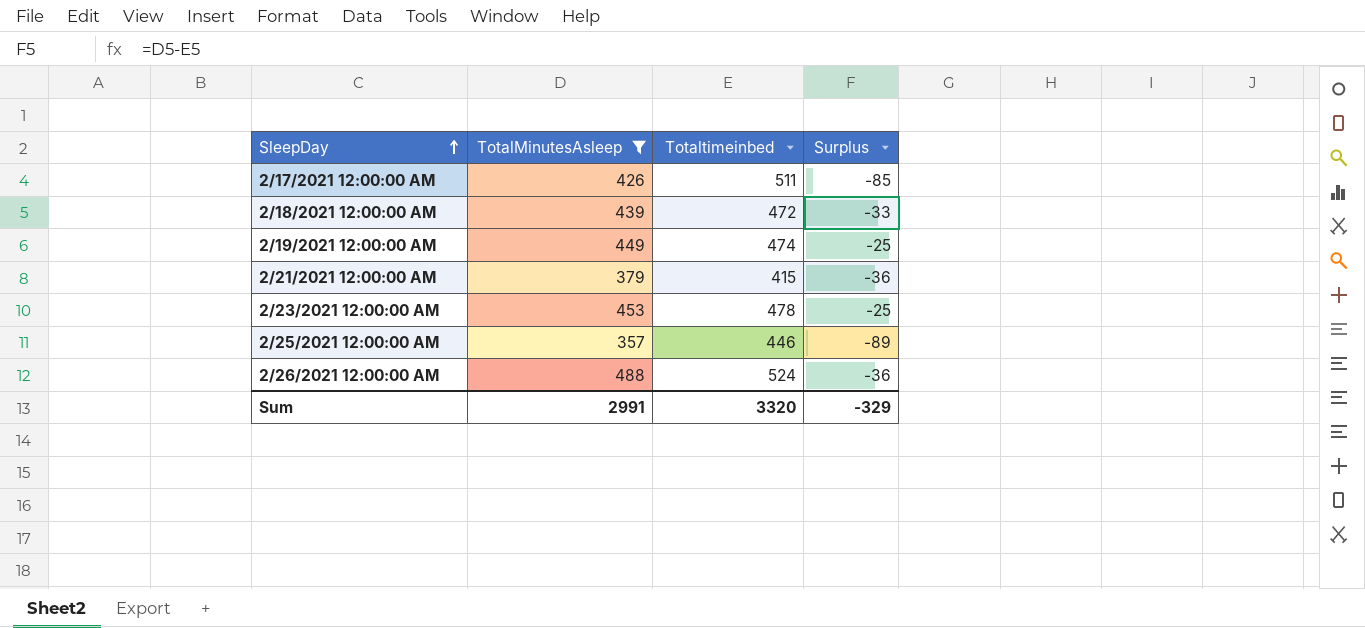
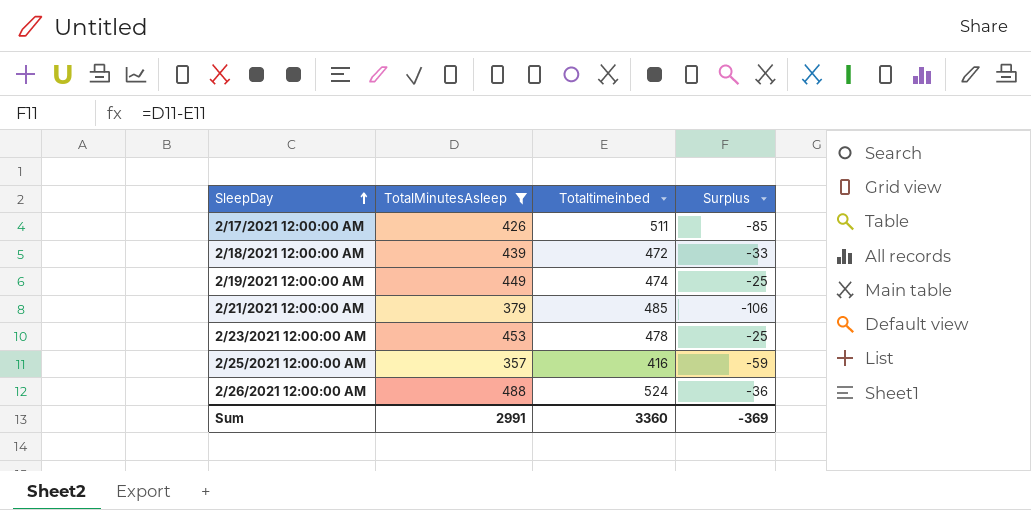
2/21/2021 12:00:00 AM | Totaltimeinbed: 415 -> 485
2/21/2021 12:00:00 AM | Surplus: -36 -> -106
2/25/2021 12:00:00 AM | Totaltimeinbed: 446 -> 416
2/25/2021 12:00:00 AM | Surplus: -89 -> -59
Sum | Totaltimeinbed: 3320 -> 3360
Sum | Surplus: -329 -> -369

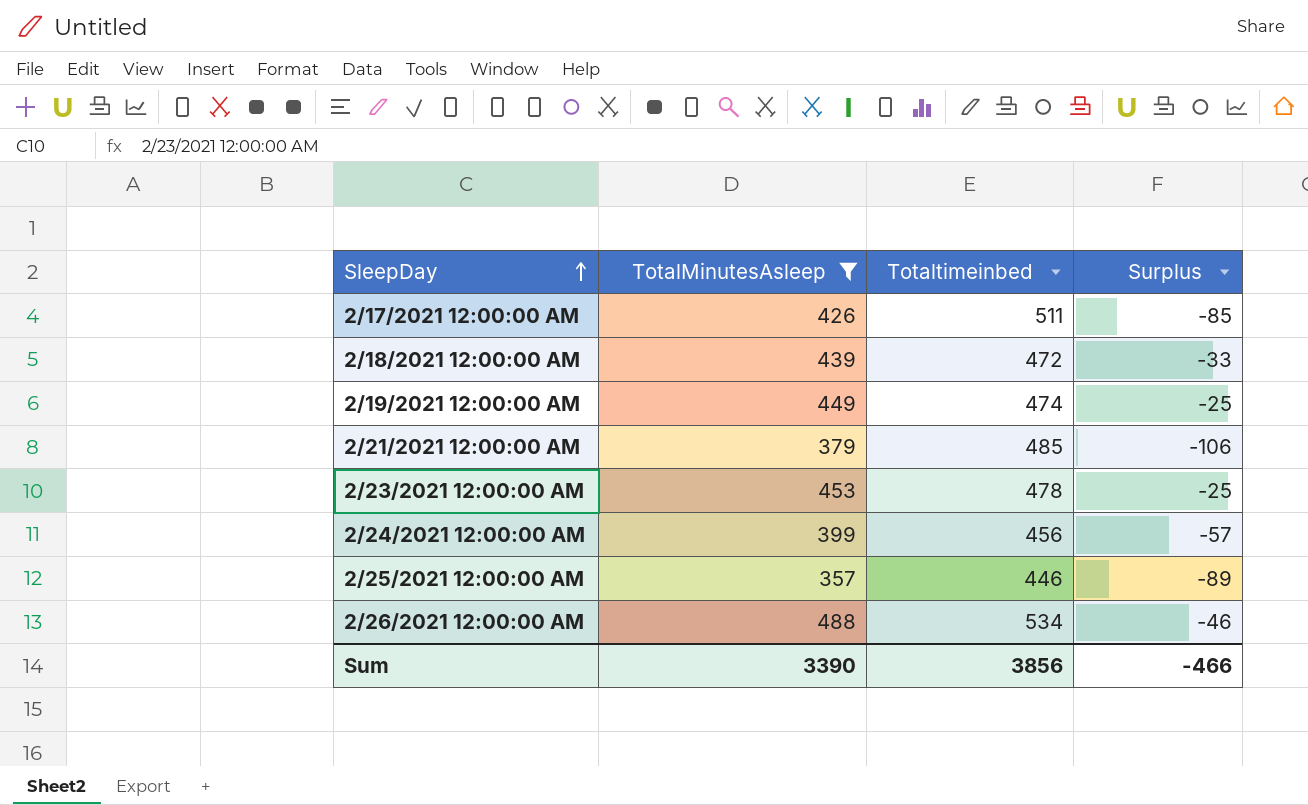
row 2/24/2021 12:00:00 AM: none -> 399 | 456 | -57
2/25/2021 12:00:00 AM | Totaltimeinbed: 416 -> 446
2/25/2021 12:00:00 AM | Surplus: -59 -> -89
2/26/2021 12:00:00 AM | Totaltimeinbed: 524 -> 534
2/26/2021 12:00:00 AM | Surplus: -36 -> -46
Sum | TotalMinutesAsleep: 2991 -> 3390
Sum | Totaltimeinbed: 3360 -> 3856
Sum | Surplus: -369 -> -466

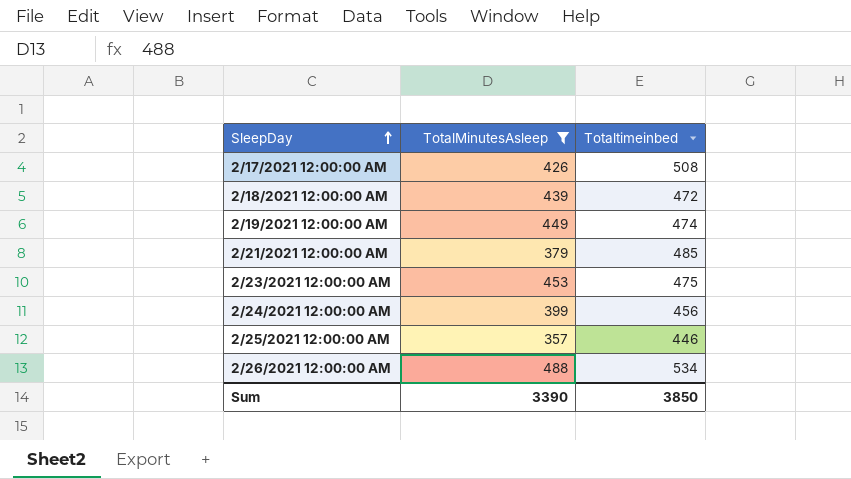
column Surplus | formula: [TotalMinutesAsleep] - [Totaltimeinbed] -> none
2/17/2021 12:00:00 AM | Totaltimeinbed: 511 -> 508
2/23/2021 12:00:00 AM | Totaltimeinbed: 478 -> 475
Sum | Totaltimeinbed: 3856 -> 3850

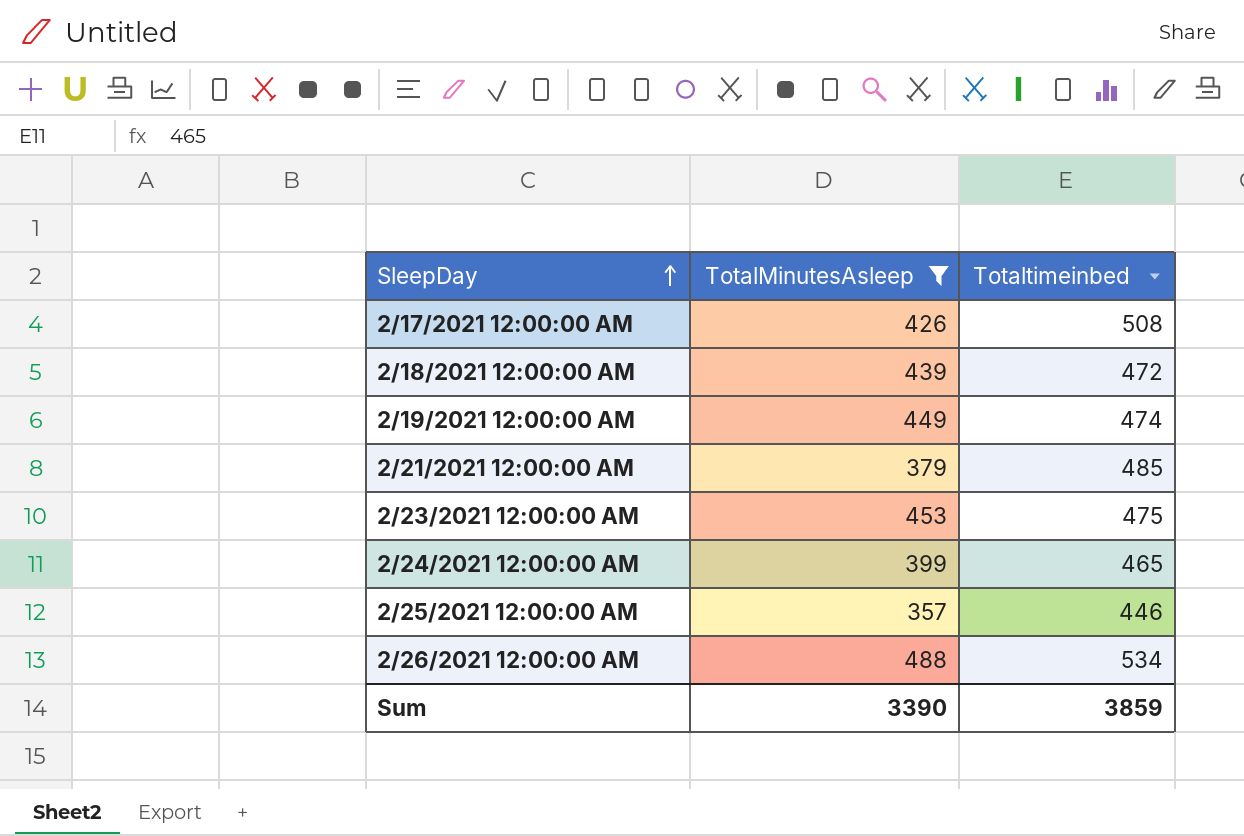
2/24/2021 12:00:00 AM | Totaltimeinbed: 456 -> 465
Sum | Totaltimeinbed: 3850 -> 3859

